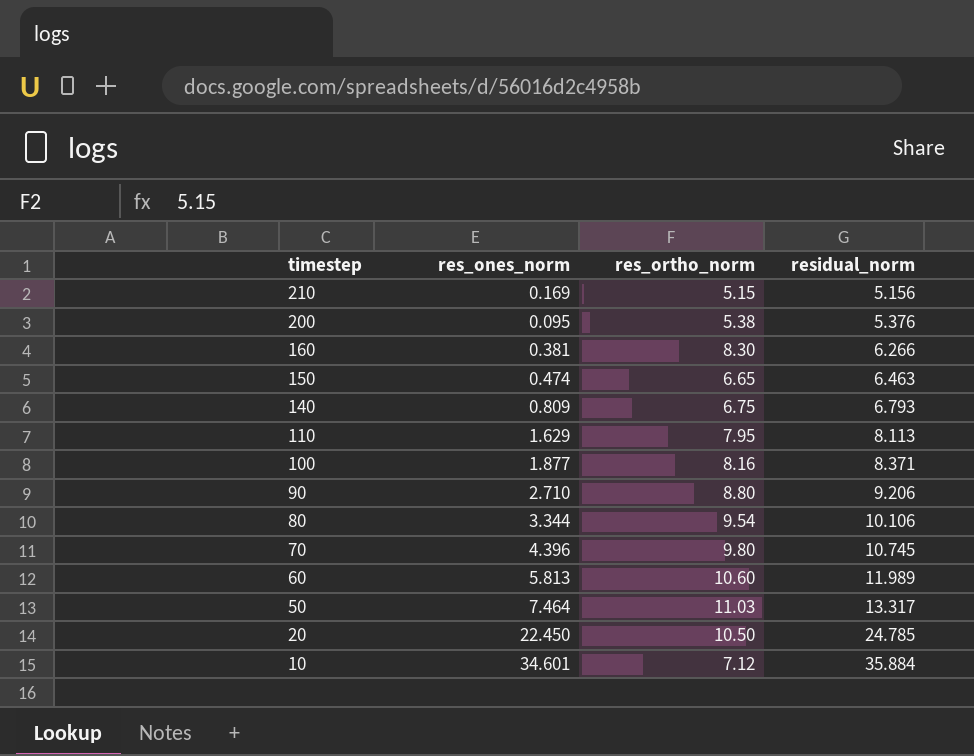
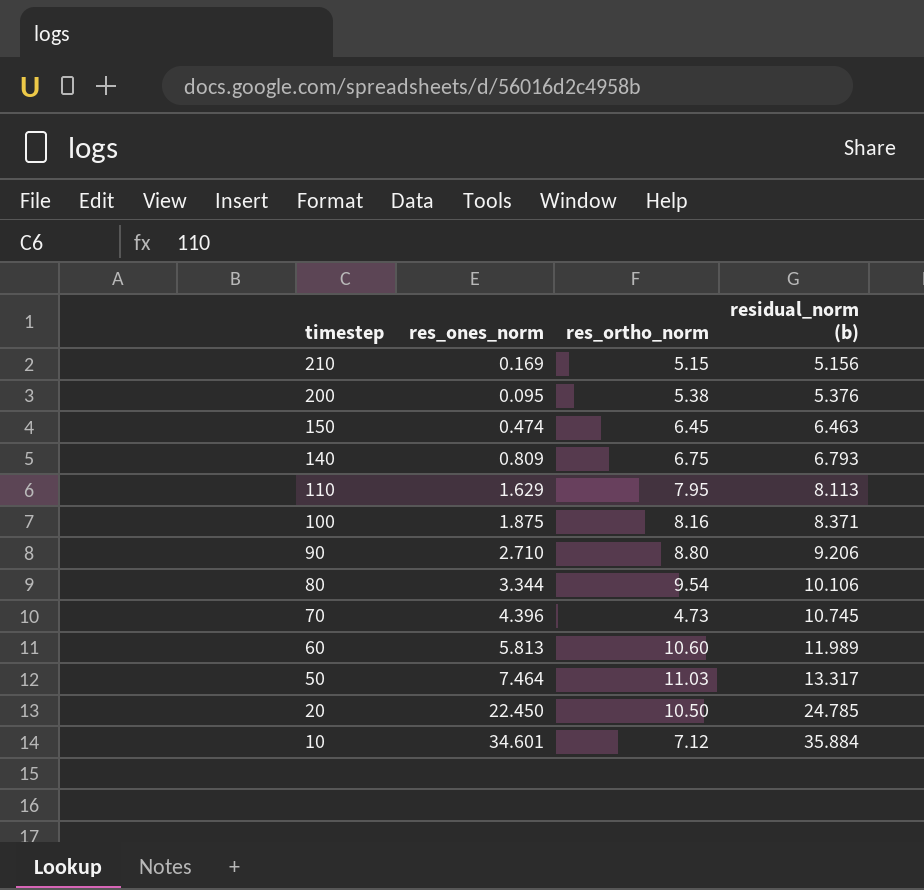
column name: residual_norm -> residual_norm (b)
row 160: 0.381 | 8.30 | 6.266 -> none
150 | res_ortho_norm: 6.65 -> 6.45
100 | res_ones_norm: 1.877 -> 1.875
70 | res_ortho_norm: 9.80 -> 4.73

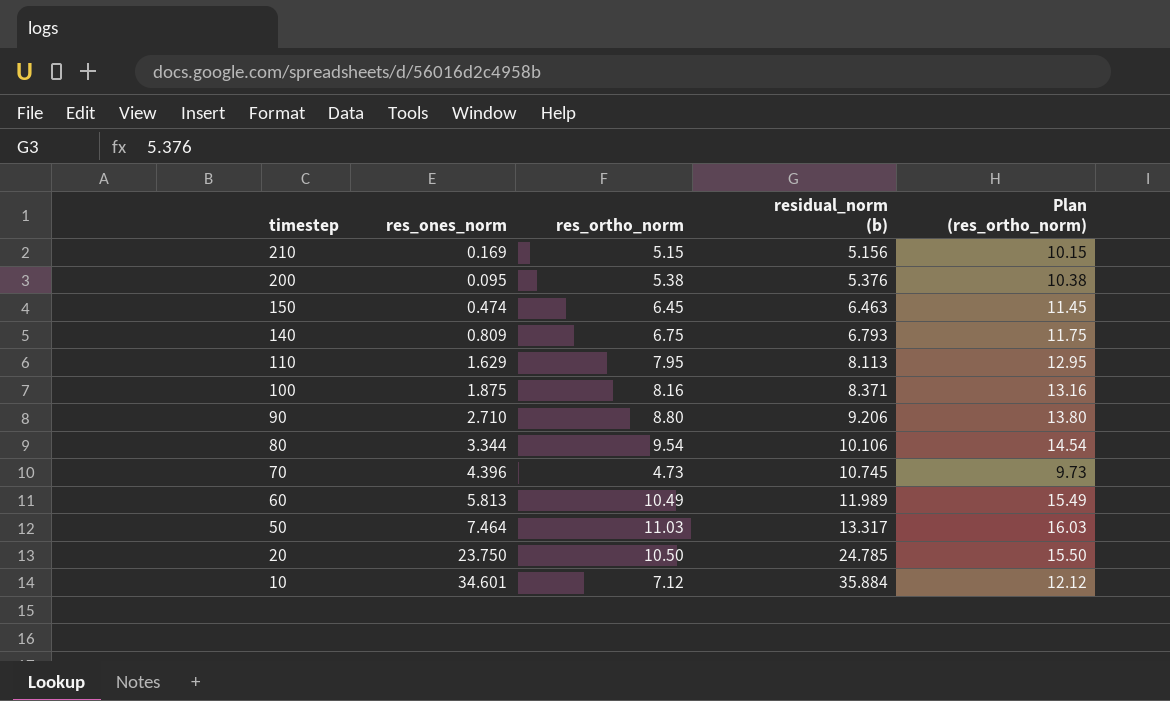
column Plan (res_ortho_norm) | formula: none -> [res_ortho_norm] + 5
60 | res_ortho_norm: 10.60 -> 10.49
20 | res_ones_norm: 22.450 -> 23.750

